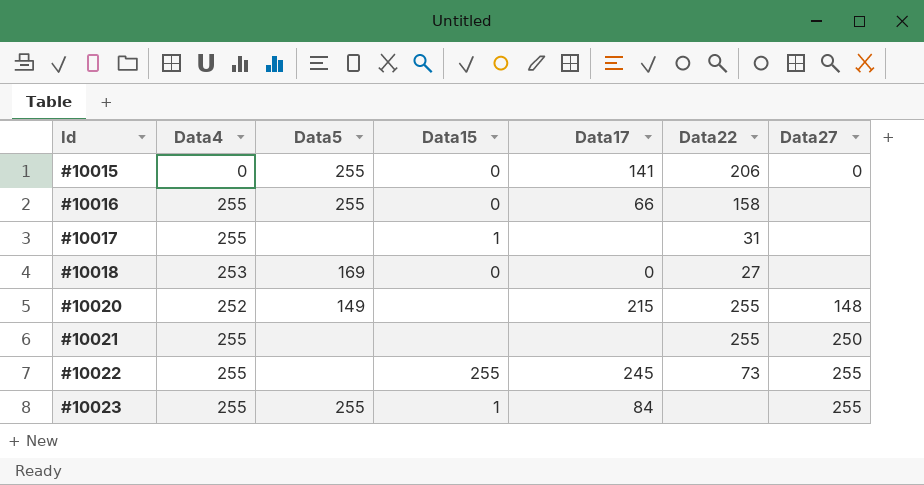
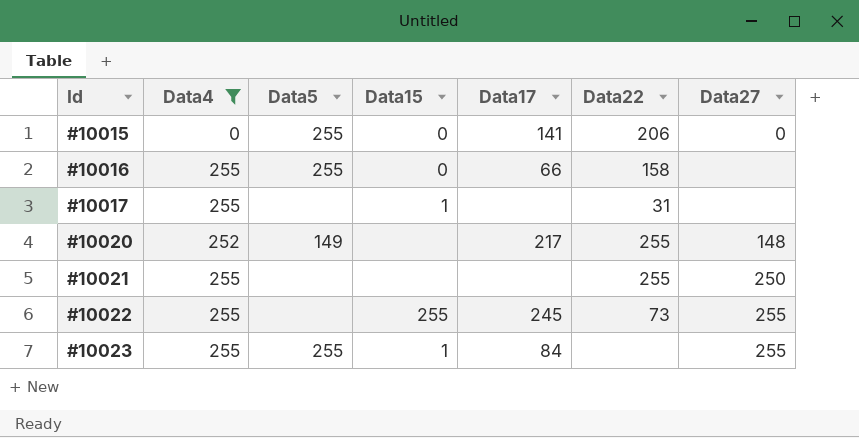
filter: none -> Data4 != 253
#10020 | Data17: 215 -> 217

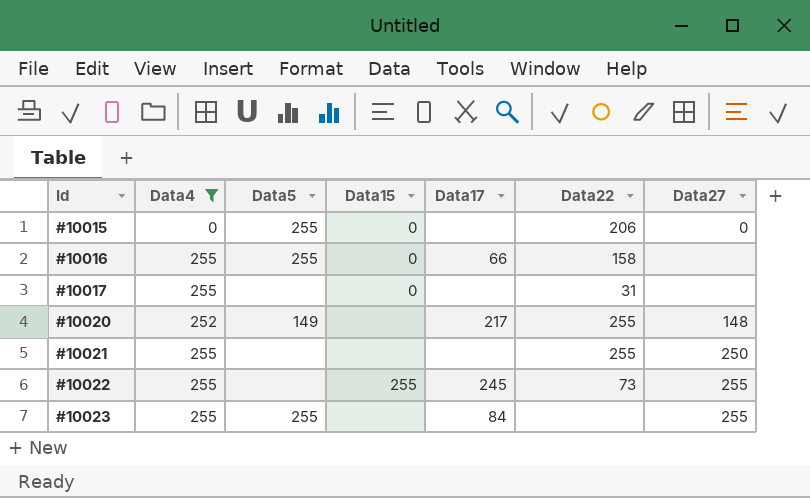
#10015 | Data17: 141 -> none
#10017 | Data15: 1 -> 0
#10023 | Data15: 1 -> none

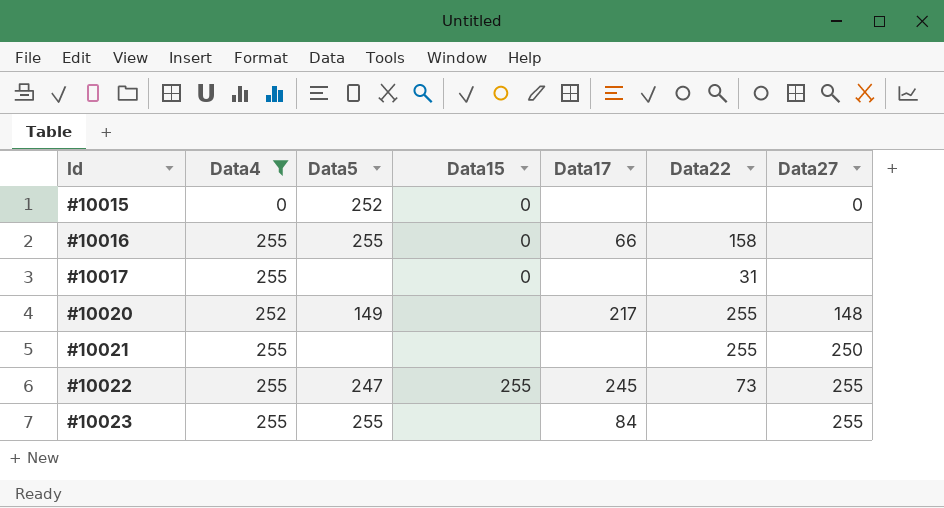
#10015 | Data5: 255 -> 252
#10015 | Data22: 206 -> none
#10022 | Data5: none -> 247

